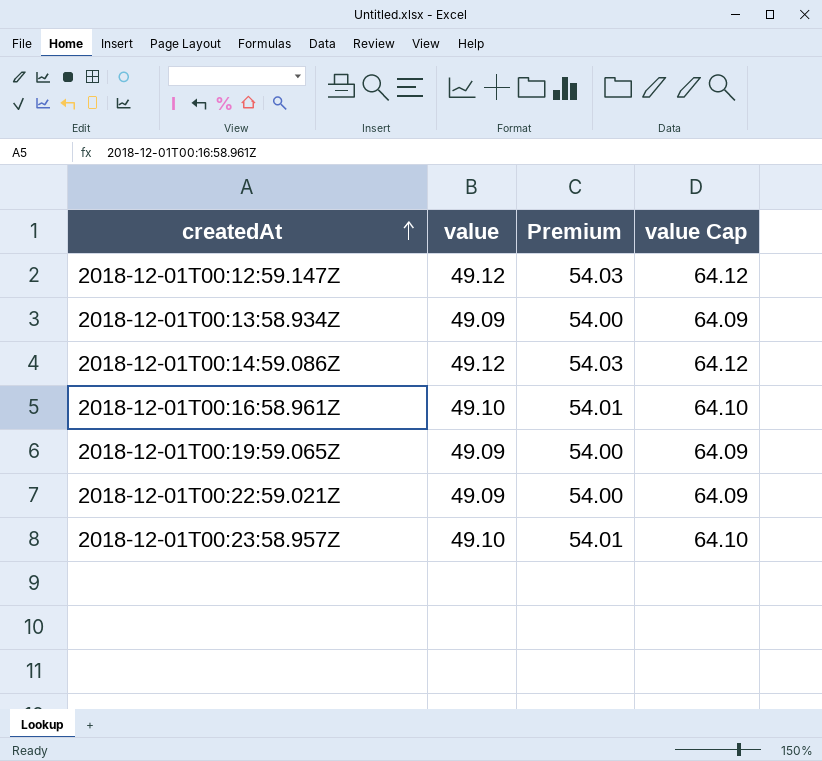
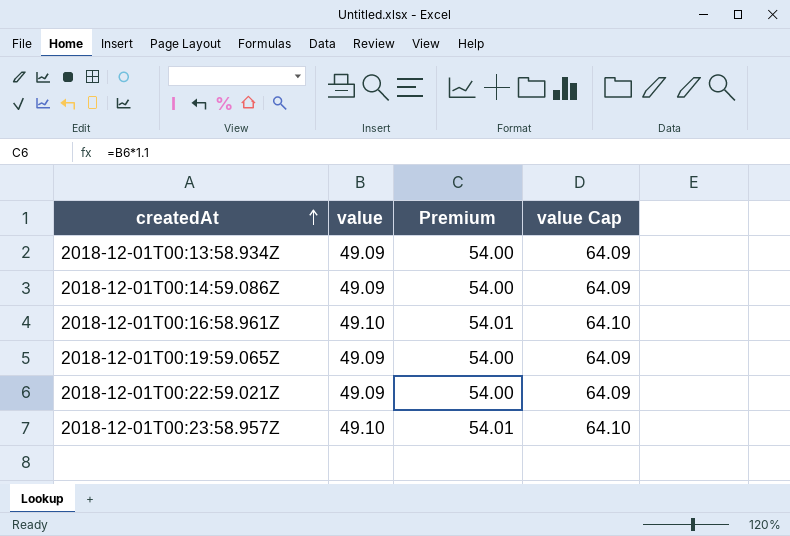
row 2018-12-01T00:12:59.147Z: 49.12 | 54.03 | 64.12 -> none
2018-12-01T00:14:59.086Z | value: 49.12 -> 49.09
2018-12-01T00:14:59.086Z | Premium: 54.03 -> 54.00
2018-12-01T00:14:59.086Z | value Cap: 64.12 -> 64.09

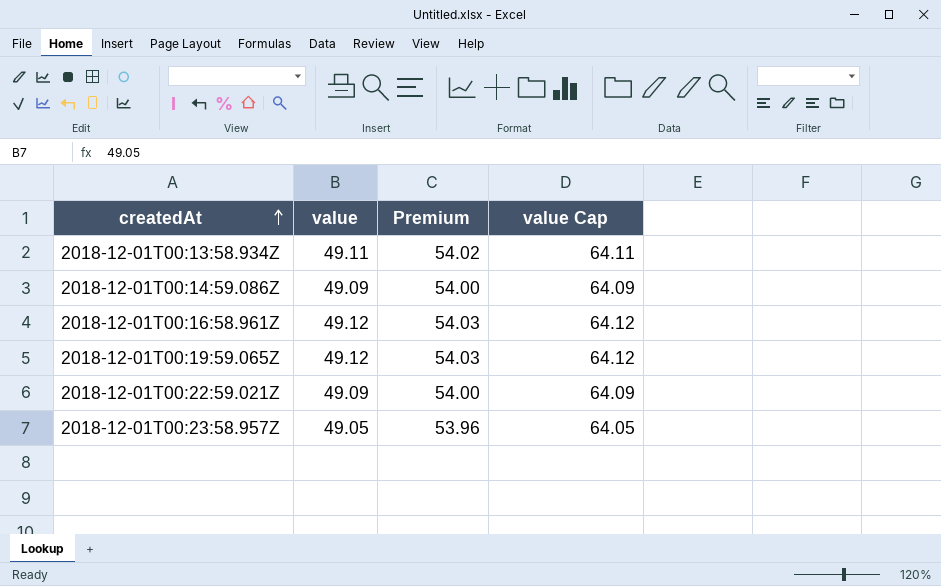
2018-12-01T00:13:58.934Z | value: 49.09 -> 49.11
2018-12-01T00:13:58.934Z | Premium: 54.00 -> 54.02
2018-12-01T00:13:58.934Z | value Cap: 64.09 -> 64.11
2018-12-01T00:16:58.961Z | value: 49.10 -> 49.12
2018-12-01T00:16:58.961Z | Premium: 54.01 -> 54.03
2018-12-01T00:16:58.961Z | value Cap: 64.10 -> 64.12
2018-12-01T00:19:59.065Z | value: 49.09 -> 49.12
2018-12-01T00:19:59.065Z | Premium: 54.00 -> 54.03
2018-12-01T00:19:59.065Z | value Cap: 64.09 -> 64.12
2018-12-01T00:23:58.957Z | value: 49.10 -> 49.05
2018-12-01T00:23:58.957Z | Premium: 54.01 -> 53.96
2018-12-01T00:23:58.957Z | value Cap: 64.10 -> 64.05

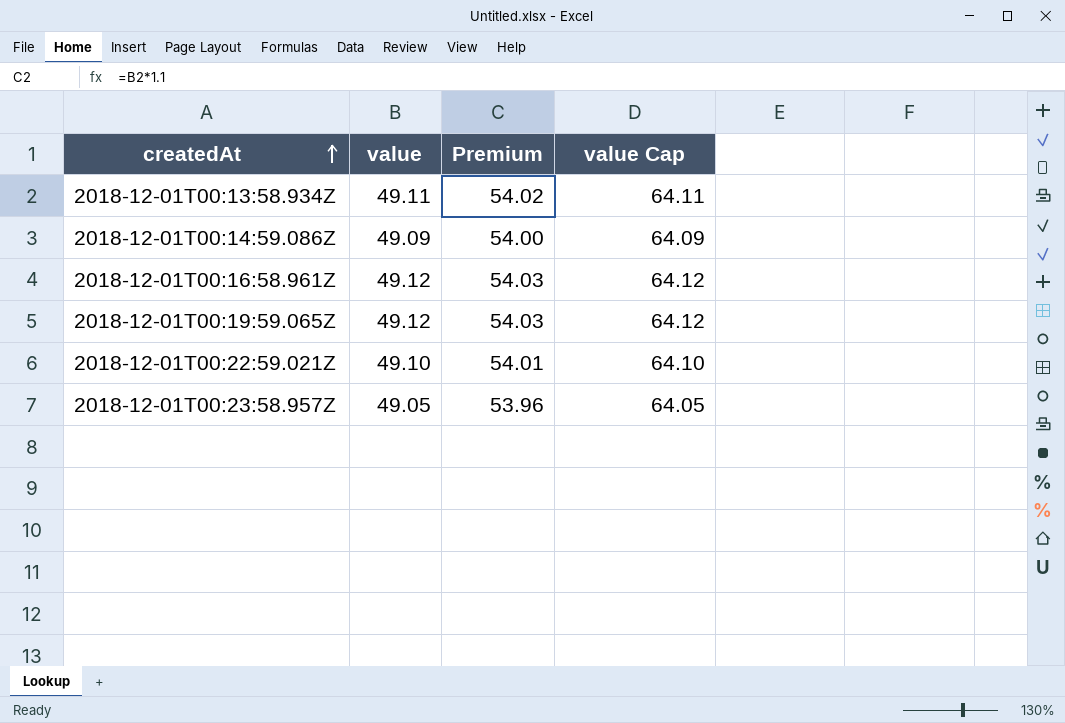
2018-12-01T00:22:59.021Z | value: 49.09 -> 49.10
2018-12-01T00:22:59.021Z | Premium: 54.00 -> 54.01
2018-12-01T00:22:59.021Z | value Cap: 64.09 -> 64.10

